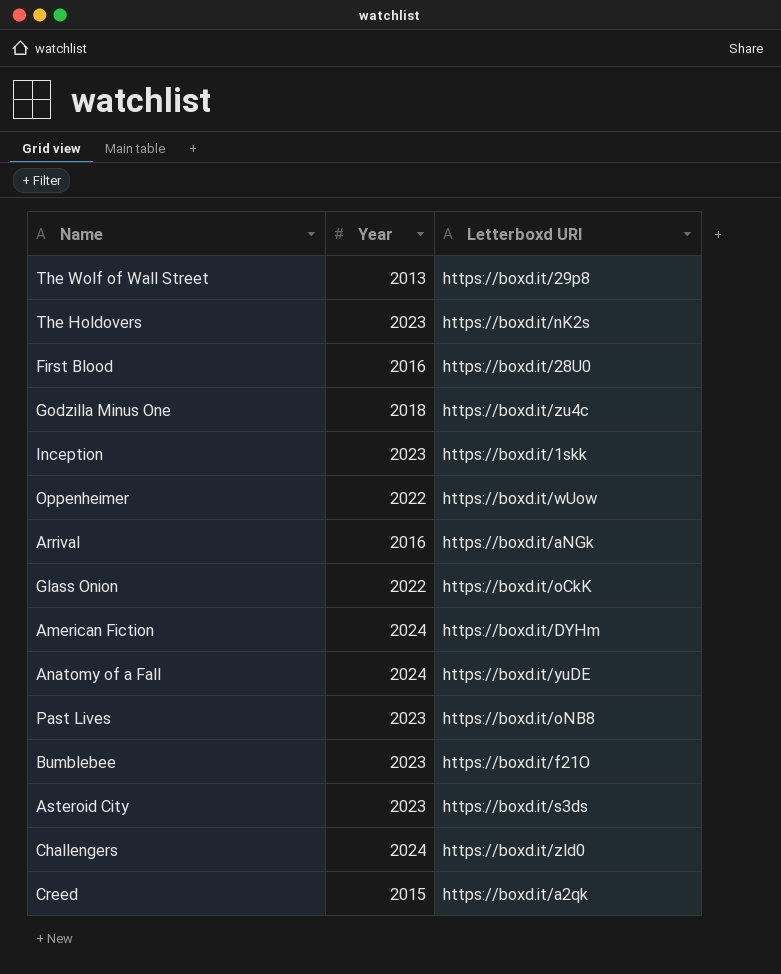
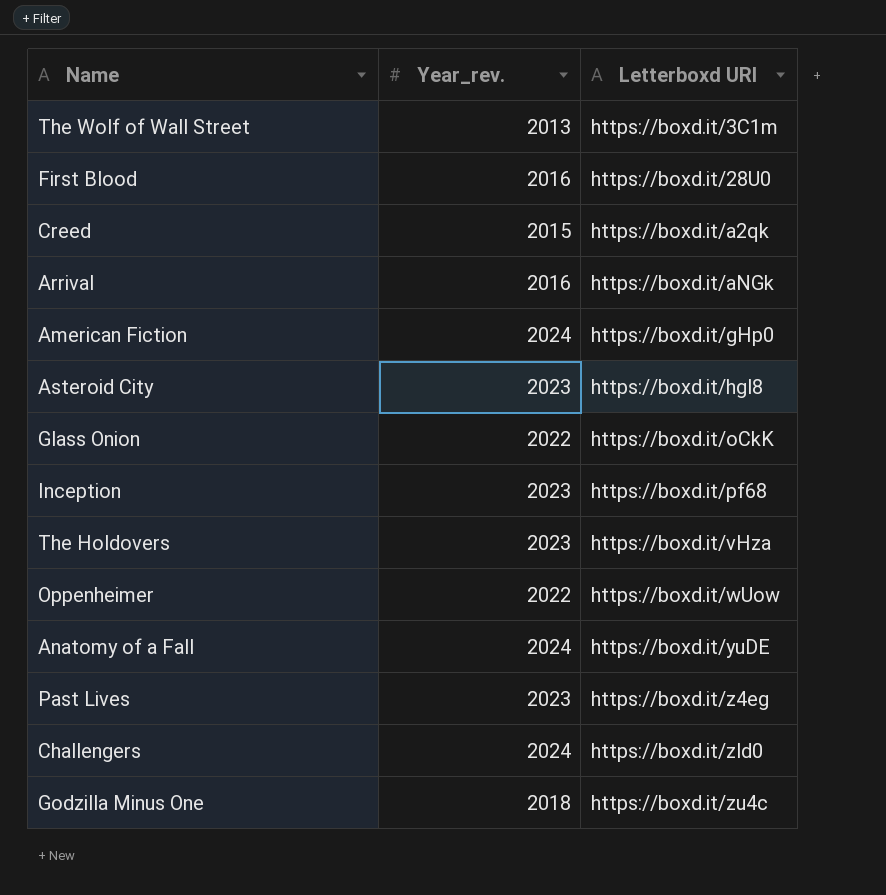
row order: none -> Letterboxd URI ascending
column name: Year -> Year_rev.
row Bumblebee: 2023 | https://boxd.it/f21O -> none
The Wolf of Wall Street | Letterboxd URI: https://boxd.it/29p8 -> https://boxd.it/3C1m
American Fiction | Letterboxd URI: https://boxd.it/DYHm -> https://boxd.it/gHp0
Asteroid City | Letterboxd URI: https://boxd.it/s3ds -> https://boxd.it/hgl8
Inception | Letterboxd URI: https://boxd.it/1skk -> https://boxd.it/pf68
The Holdovers | Letterboxd URI: https://boxd.it/nK2s -> https://boxd.it/vHza
Past Lives | Letterboxd URI: https://boxd.it/oNB8 -> https://boxd.it/z4eg

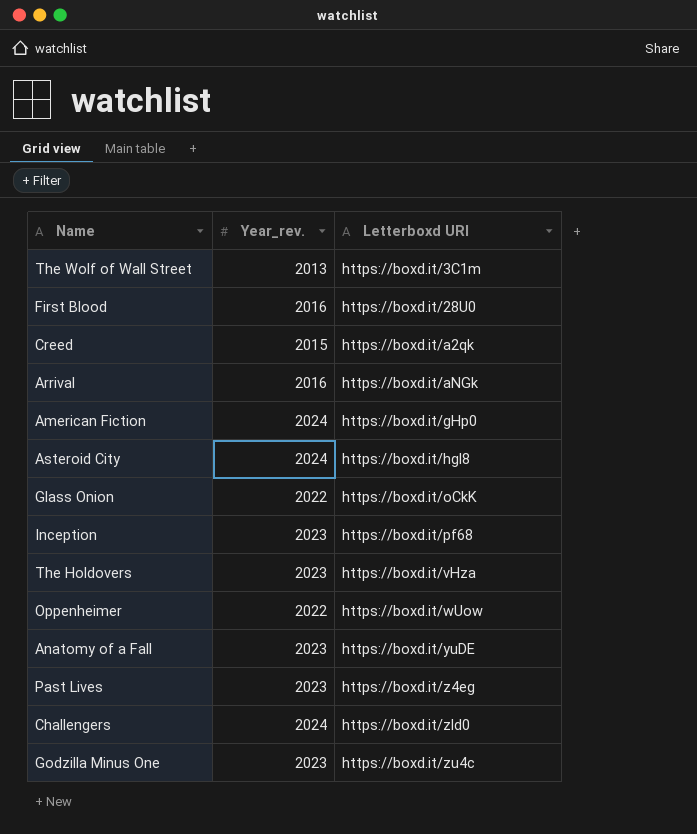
Asteroid City | Year_rev.: 2023 -> 2024
Anatomy of a Fall | Year_rev.: 2024 -> 2023
Godzilla Minus One | Year_rev.: 2018 -> 2023

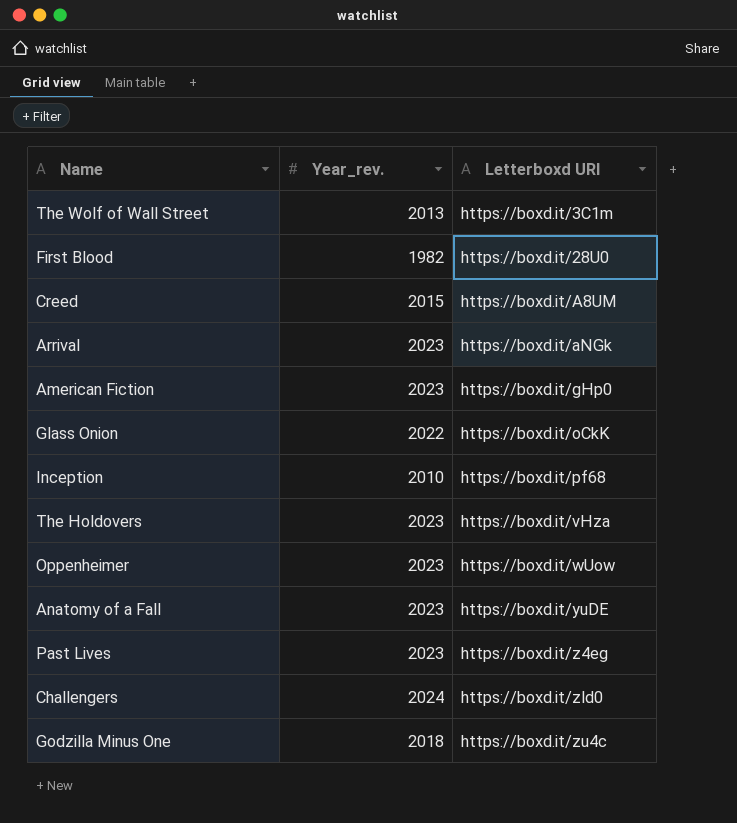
row Asteroid City: 2024 | https://boxd.it/hgl8 -> none
First Blood | Year_rev.: 2016 -> 1982
Creed | Letterboxd URI: https://boxd.it/a2qk -> https://boxd.it/A8UM
Arrival | Year_rev.: 2016 -> 2023
American Fiction | Year_rev.: 2024 -> 2023
Inception | Year_rev.: 2023 -> 2010
Oppenheimer | Year_rev.: 2022 -> 2023
Godzilla Minus One | Year_rev.: 2023 -> 2018

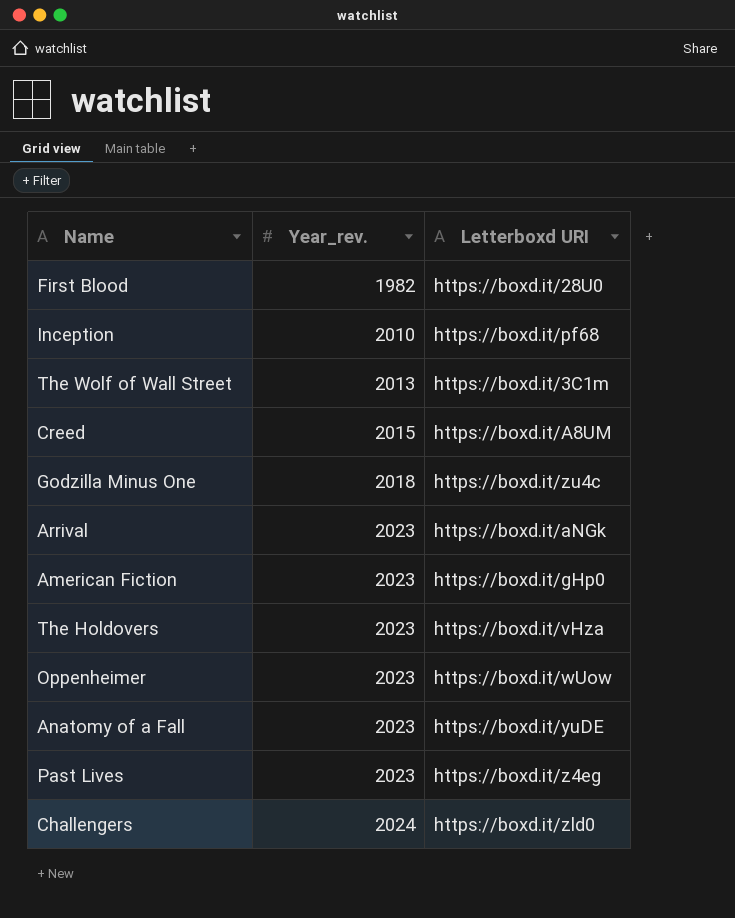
row order: Letterboxd URI ascending -> Year_rev. ascending
row Glass Onion: 2022 | https://boxd.it/oCkK -> none

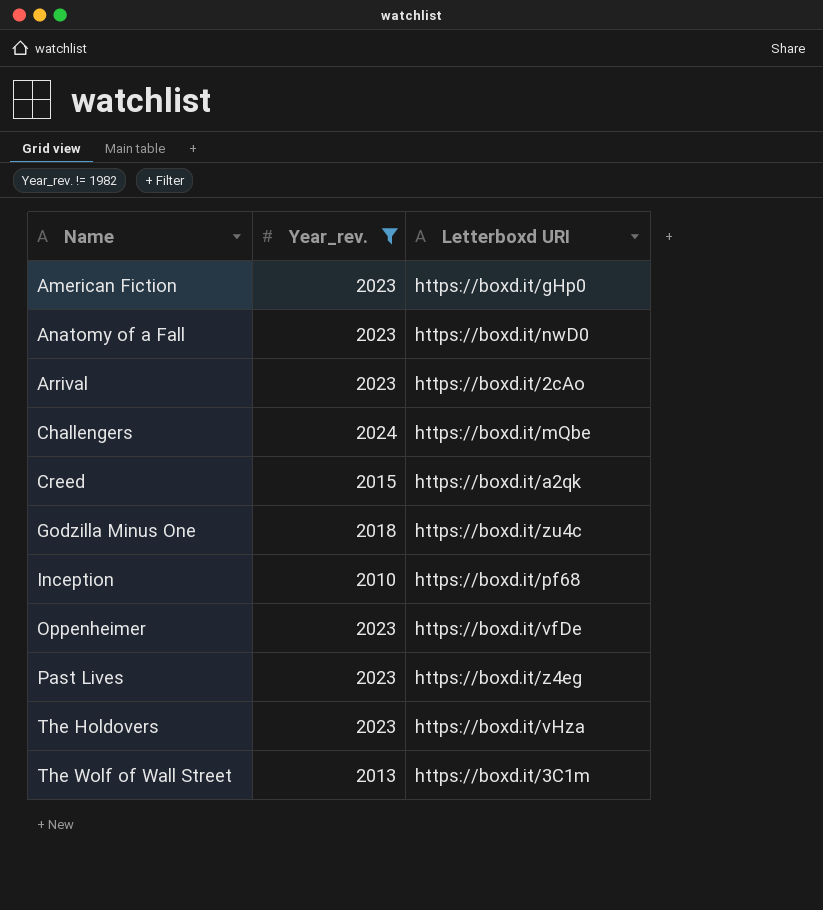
filter: none -> Year_rev. != 1982
row order: Year_rev. ascending -> Name ascending
Anatomy of a Fall | Letterboxd URI: https://boxd.it/yuDE -> https://boxd.it/nwD0
Arrival | Letterboxd URI: https://boxd.it/aNGk -> https://boxd.it/2cAo
Challengers | Letterboxd URI: https://boxd.it/zld0 -> https://boxd.it/mQbe
Creed | Letterboxd URI: https://boxd.it/A8UM -> https://boxd.it/a2qk
Oppenheimer | Letterboxd URI: https://boxd.it/wUow -> https://boxd.it/vfDe

